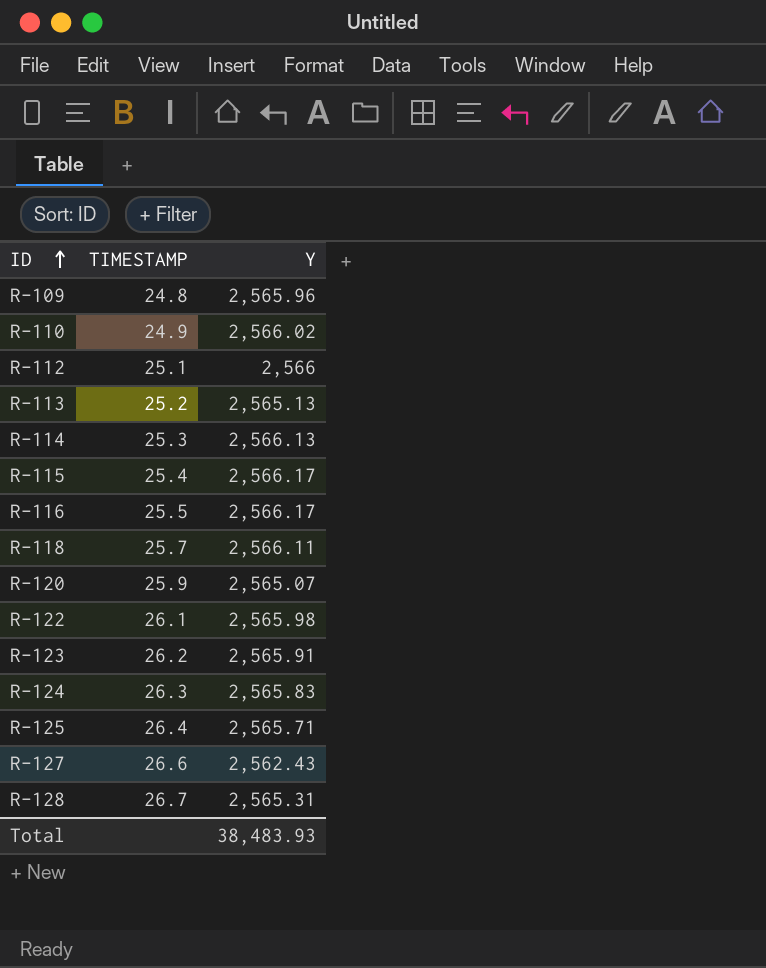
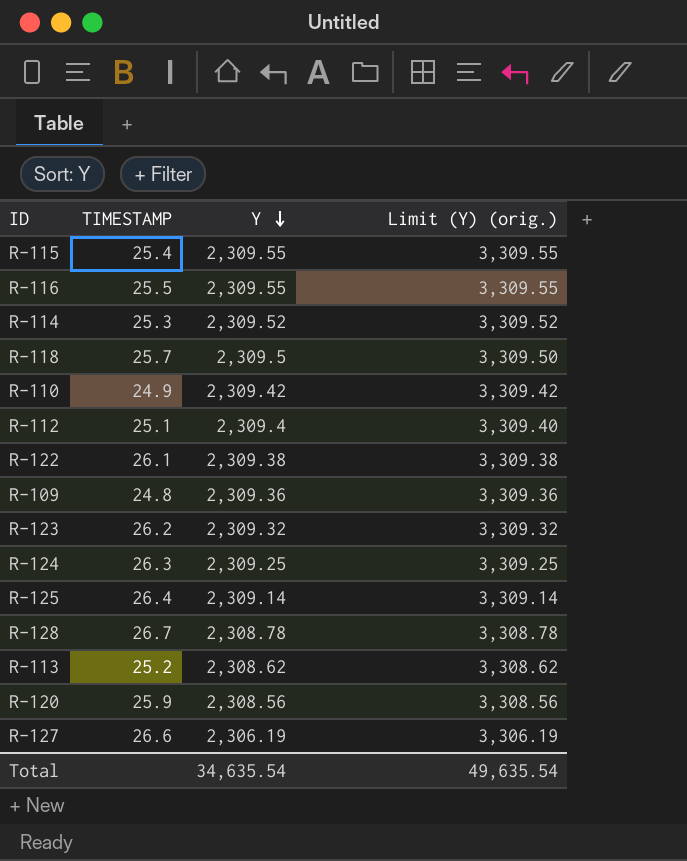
row order: ID ascending -> Y descending
column Limit (Y) (orig.) | formula: none -> [Y] + 1000
R-115 | Y: 2,566.17 -> 2,309.55
R-116 | Y: 2,566.17 -> 2,309.55
R-114 | Y: 2,566.13 -> 2,309.52
R-118 | Y: 2,566.11 -> 2,309.5
R-110 | Y: 2,566.02 -> 2,309.42
R-112 | Y: 2,566 -> 2,309.4
R-122 | Y: 2,565.98 -> 2,309.38
R-109 | Y: 2,565.96 -> 2,309.36
R-123 | Y: 2,565.91 -> 2,309.32
R-124 | Y: 2,565.83 -> 2,309.25
R-125 | Y: 2,565.71 -> 2,309.14
R-128 | Y: 2,565.31 -> 2,308.78
R-113 | Y: 2,565.13 -> 2,308.62
R-120 | Y: 2,565.07 -> 2,308.56
R-127 | Y: 2,562.43 -> 2,306.19
Total | Y: 38,483.93 -> 34,635.54

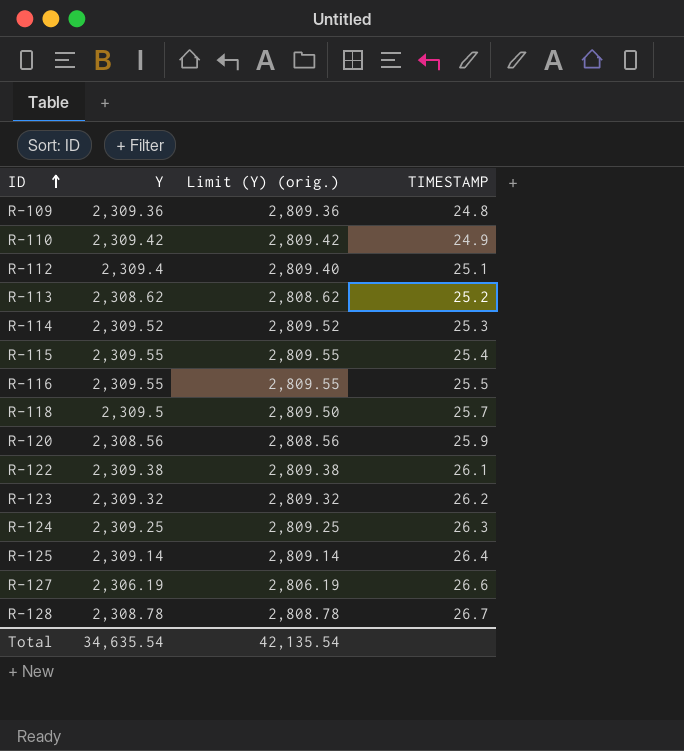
row order: Y descending -> ID ascending
column Limit (Y) (orig.) | formula: [Y] + 1000 -> [Y] + 500
column TIMESTAMP | position: 2 -> 4
Total | Limit (Y) (orig.): 49,635.54 -> 42,135.54

